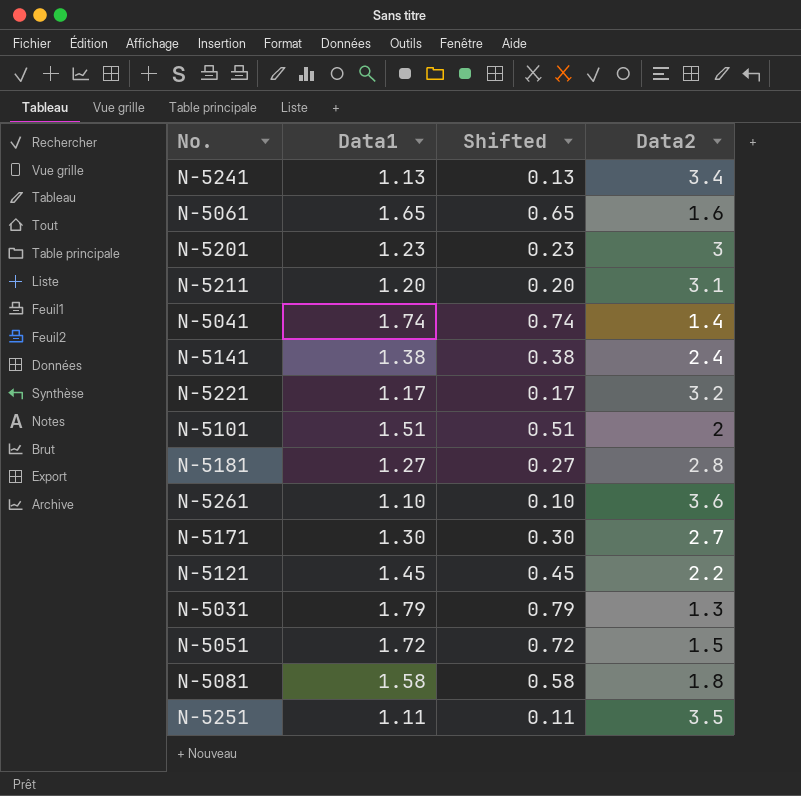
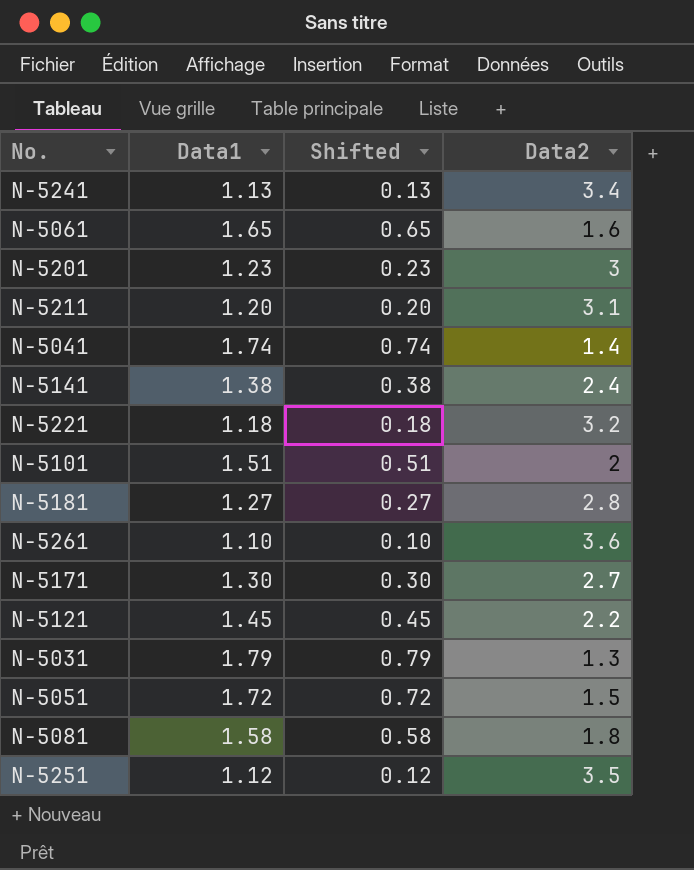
N-5221 | Data1: 1.17 -> 1.18
N-5221 | Shifted: 0.17 -> 0.18
N-5251 | Data1: 1.11 -> 1.12
N-5251 | Shifted: 0.11 -> 0.12

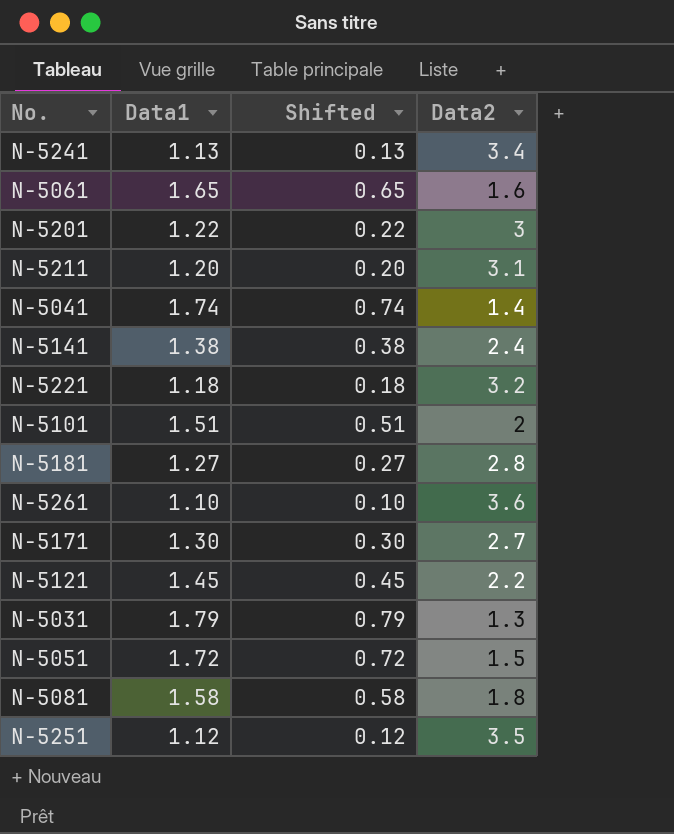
N-5201 | Data1: 1.23 -> 1.22
N-5201 | Shifted: 0.23 -> 0.22

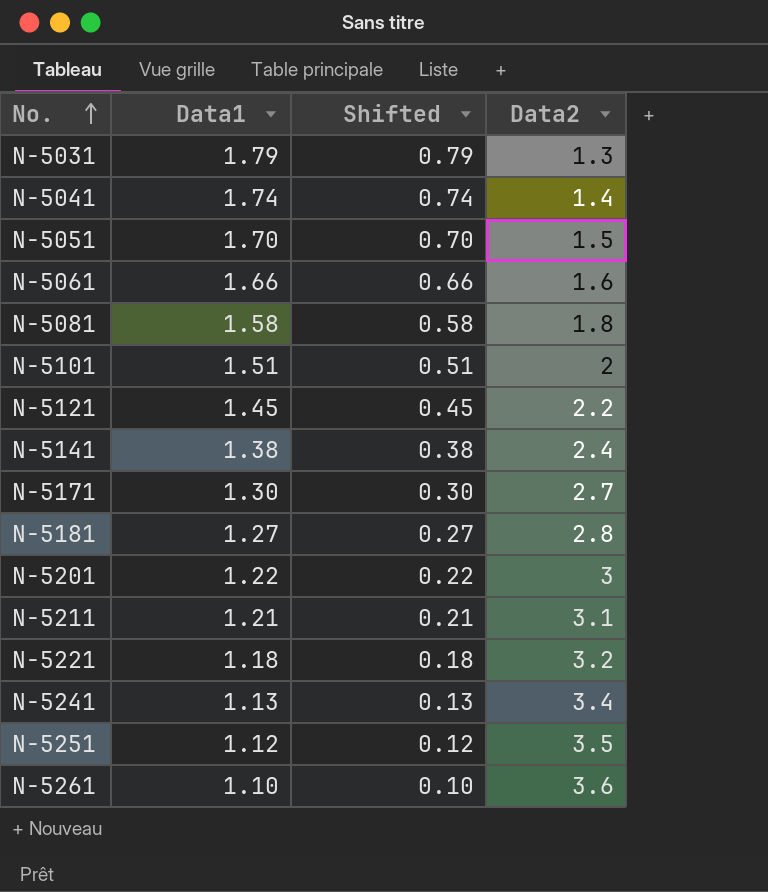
row order: none -> No. ascending
N-5051 | Data1: 1.72 -> 1.70
N-5051 | Shifted: 0.72 -> 0.70
N-5061 | Data1: 1.65 -> 1.66
N-5061 | Shifted: 0.65 -> 0.66
N-5211 | Data1: 1.20 -> 1.21
N-5211 | Shifted: 0.20 -> 0.21

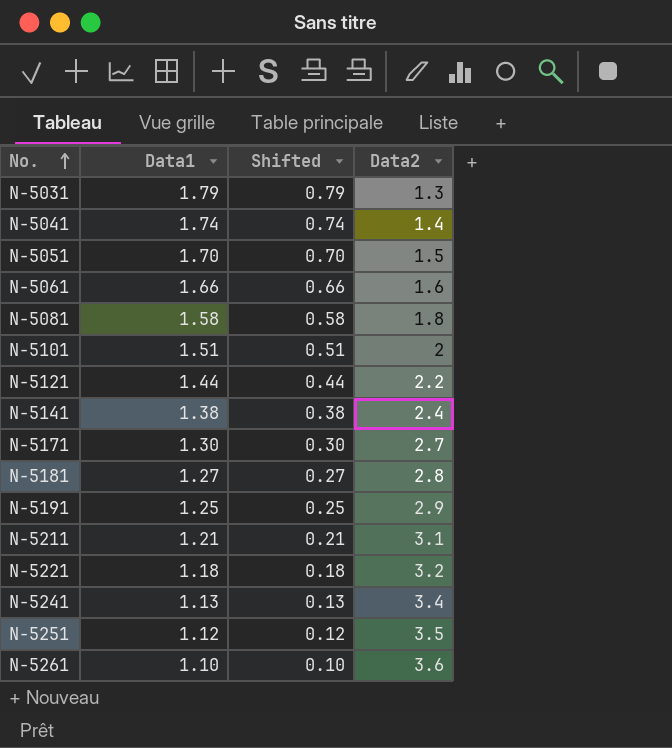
row N-5201: 1.22 | 0.22 | 3 -> none
N-5121 | Data1: 1.45 -> 1.44
N-5121 | Shifted: 0.45 -> 0.44
row N-5191: none -> 1.25 | 0.25 | 2.9

